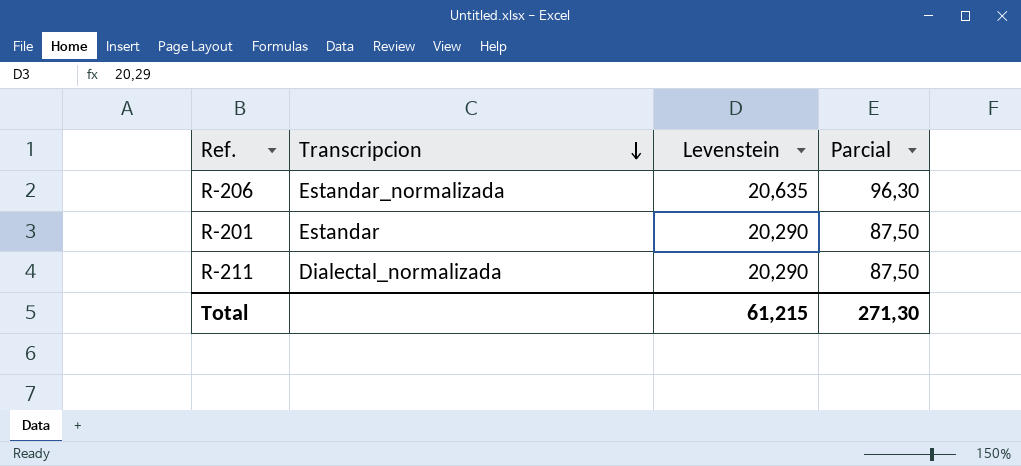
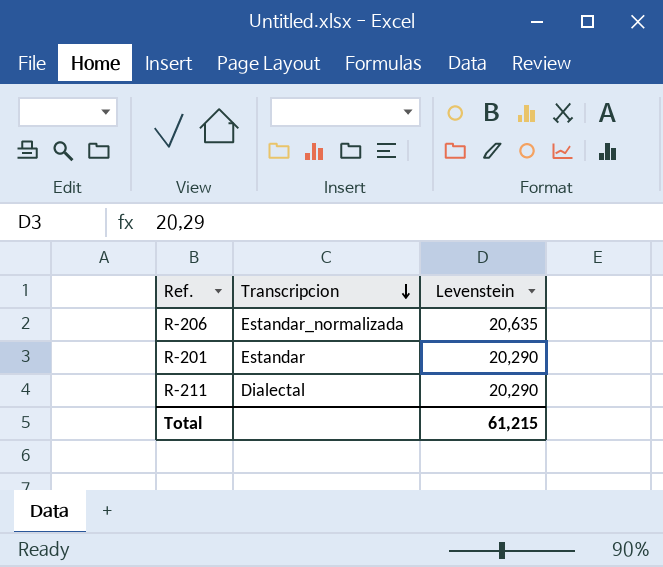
column Parcial | position: 4 -> none
R-211 | Transcripcion: Dialectal_normalizada -> Dialectal

